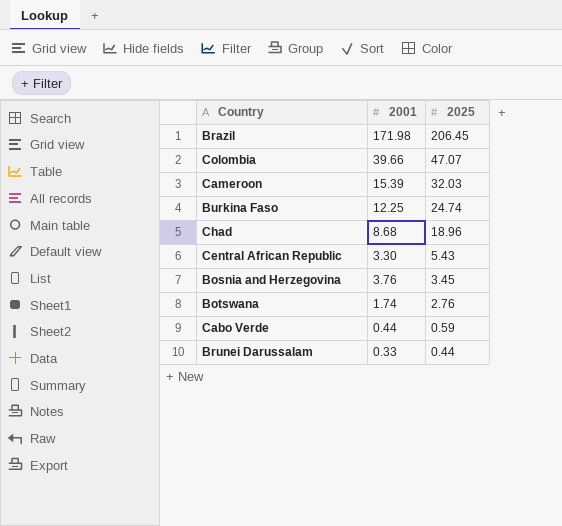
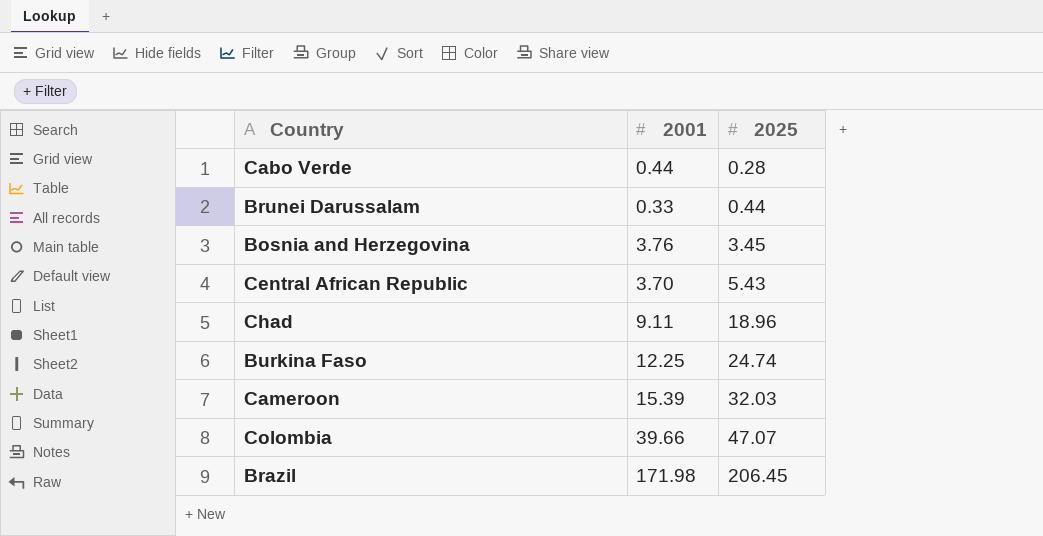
row order: 2025 descending -> 2025 ascending
row Botswana: 1.74 | 2.76 -> none
Cabo Verde | 2025: 0.59 -> 0.28
Central African Republic | 2001: 3.30 -> 3.70
Chad | 2001: 8.68 -> 9.11

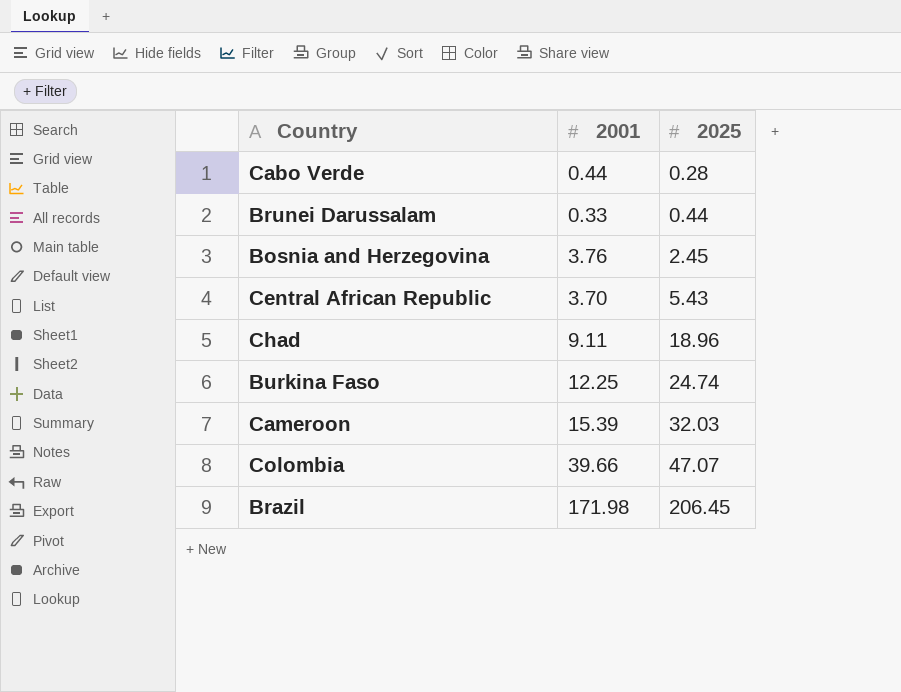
Bosnia and Herzegovina | 2025: 3.45 -> 2.45

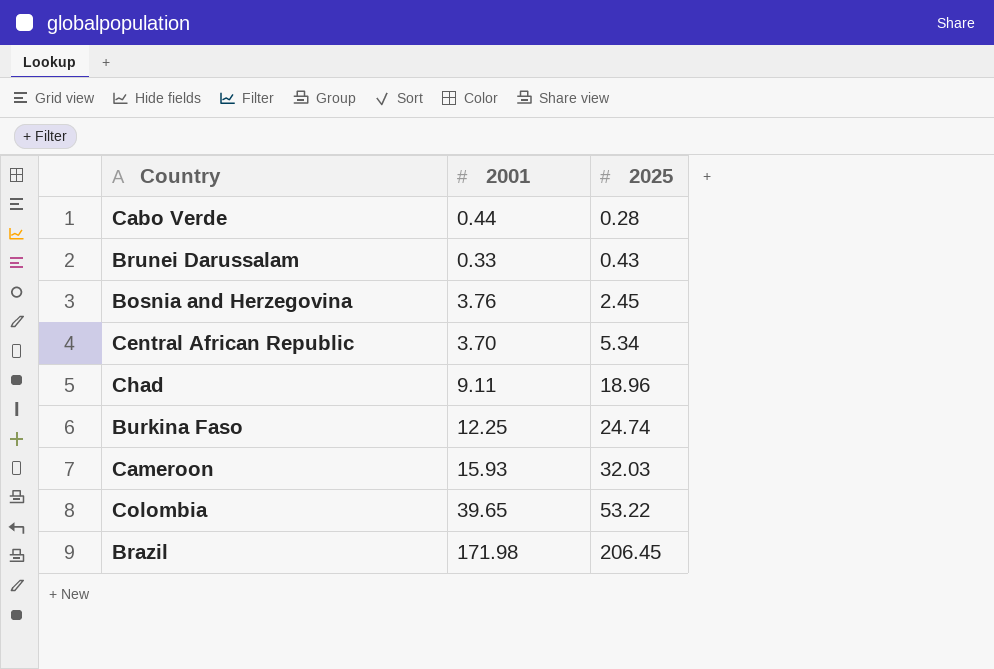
Brunei Darussalam | 2025: 0.44 -> 0.43
Central African Republic | 2025: 5.43 -> 5.34
Cameroon | 2001: 15.39 -> 15.93
Colombia | 2001: 39.66 -> 39.65
Colombia | 2025: 47.07 -> 53.22

